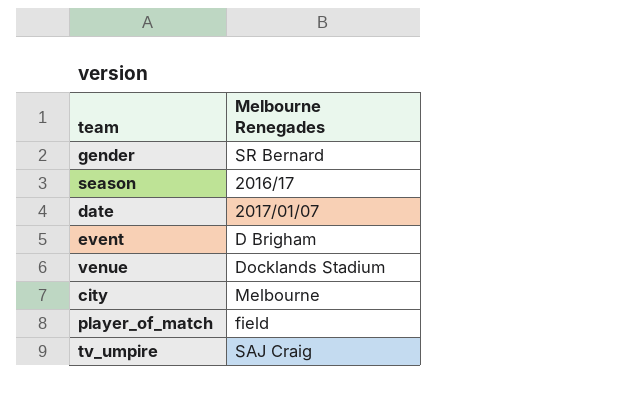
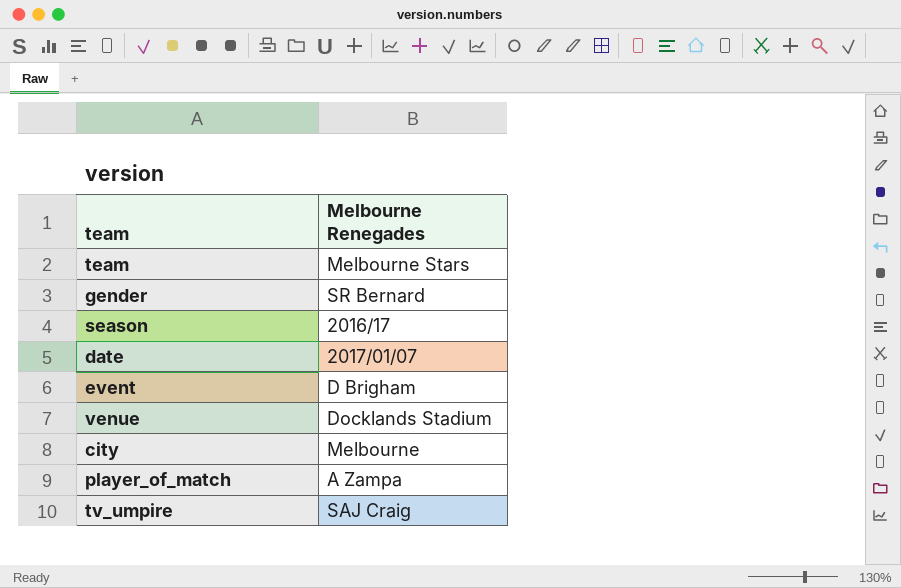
row team: none -> Melbourne Stars
player_of_match | Melbourne Renegades: field -> A Zampa

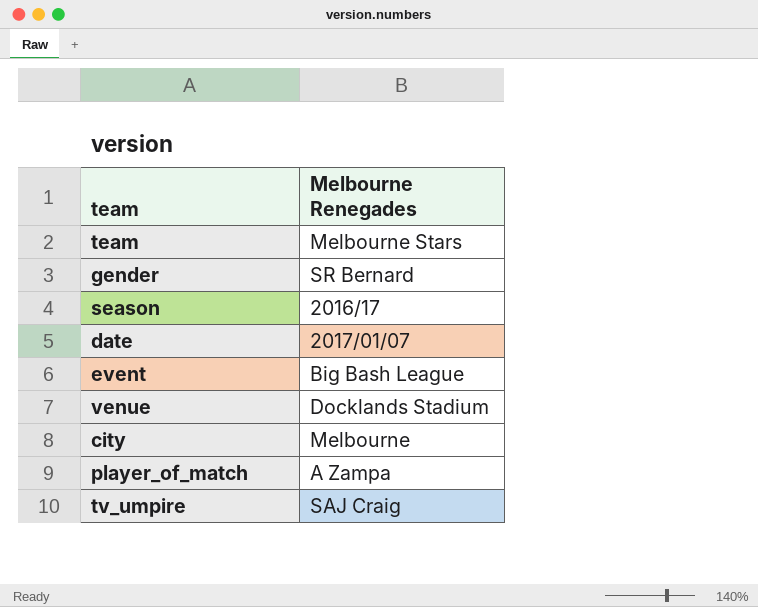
event | Melbourne Renegades: D Brigham -> Big Bash League

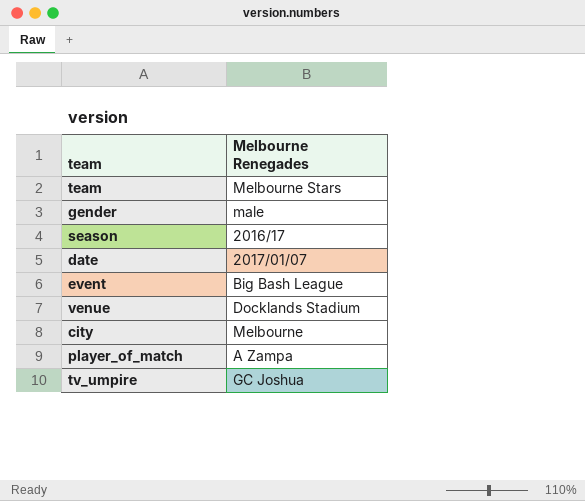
gender | Melbourne Renegades: SR Bernard -> male
tv_umpire | Melbourne Renegades: SAJ Craig -> GC Joshua

